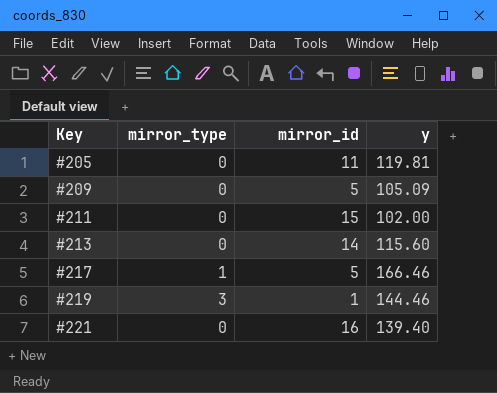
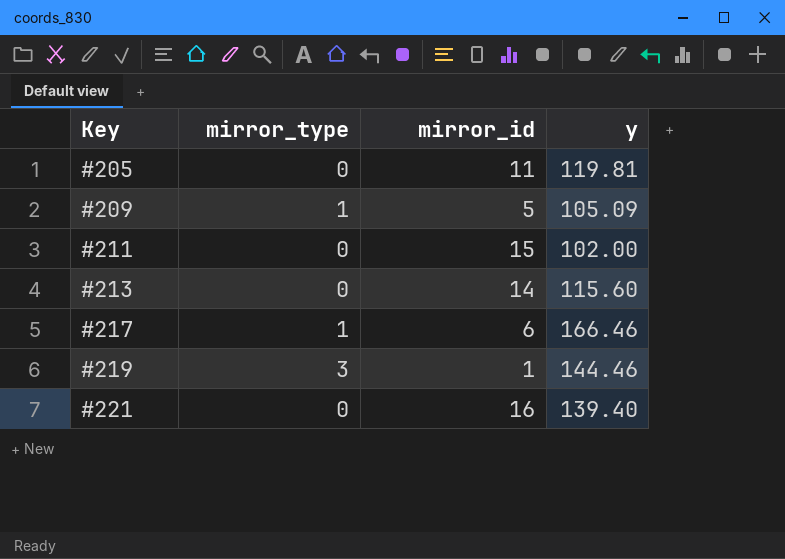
#209 | mirror_type: 0 -> 1
#217 | mirror_id: 5 -> 6

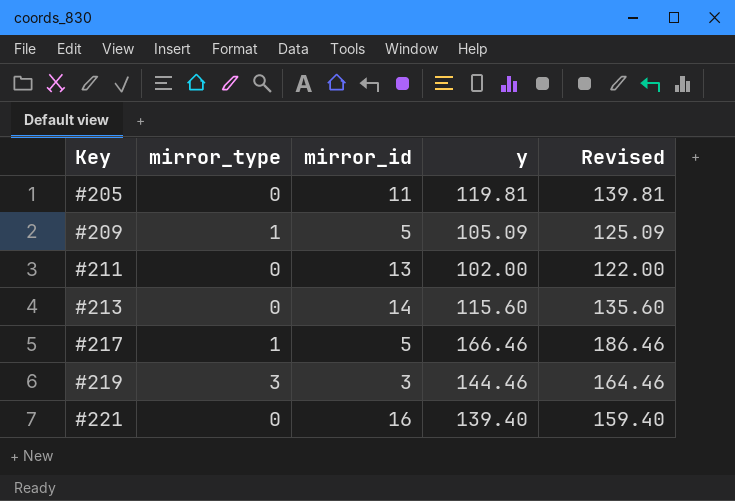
column Revised | formula: none -> [y] + 20
#211 | mirror_id: 15 -> 13
#217 | mirror_id: 6 -> 5
#219 | mirror_id: 1 -> 3

